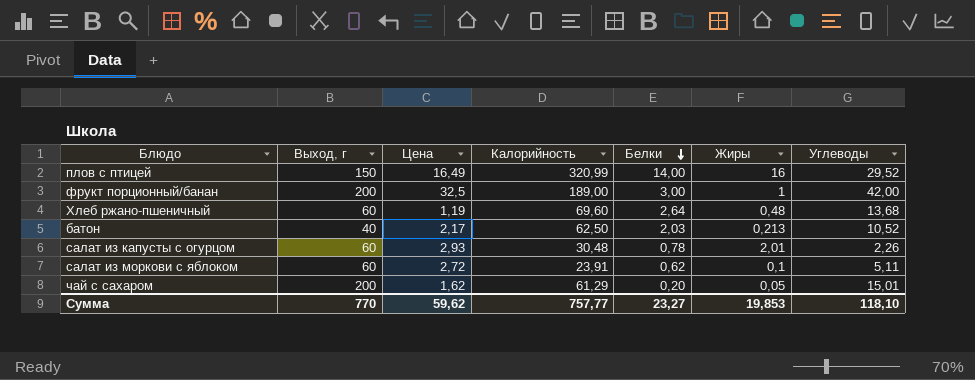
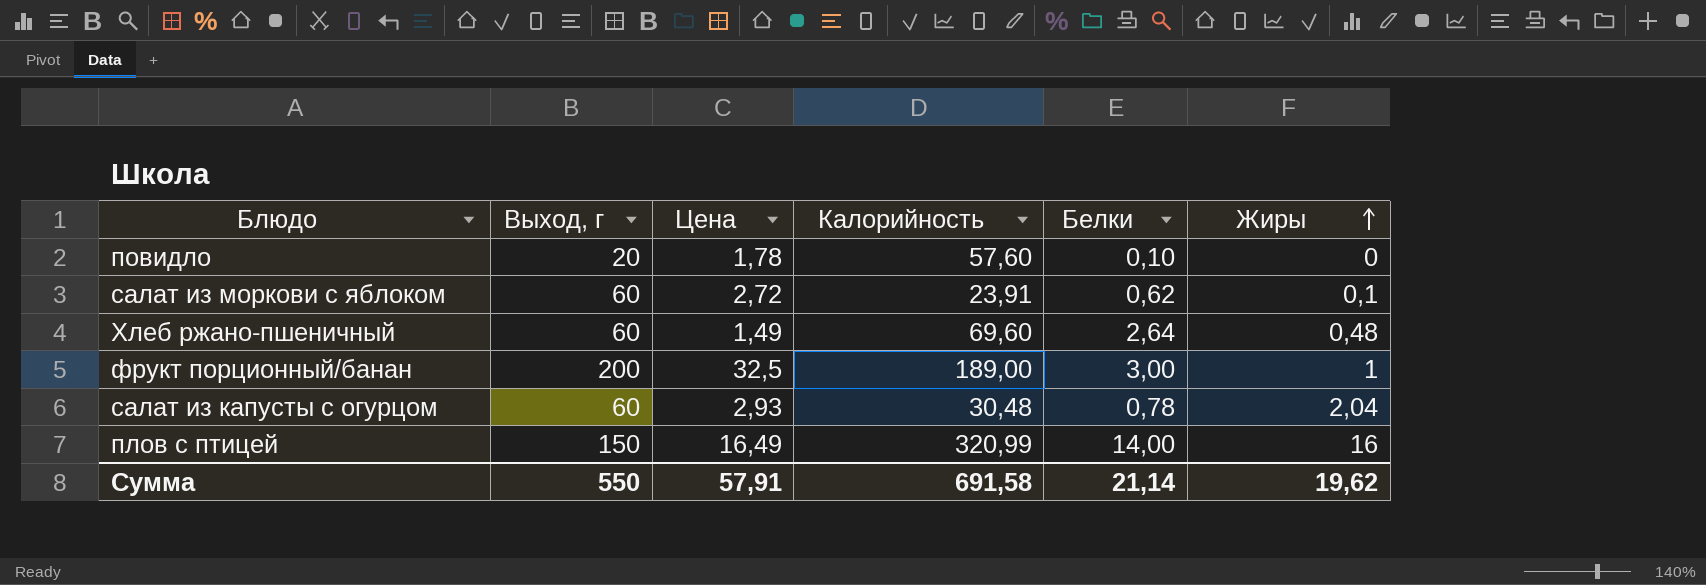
row order: Белки descending -> Жиры ascending
column Углеводы | position: 7 -> none
row батон: 40 | 2,17 | 62,50 | 2,03 | 0,213 | 10,52 -> none
row чай с сахаром: 200 | 1,62 | 61,29 | 0,20 | 0,05 | 15,01 -> none
row повидло: none -> 20 | 1,78 | 57,60 | 0,10 | 0
Хлеб ржано-пшеничный | Цена: 1,19 -> 1,49
салат из капусты с огурцом | Жиры: 2,01 -> 2,04
Сумма | Выход, г: 770 -> 550
Сумма | Цена: 59,62 -> 57,91
Сумма | Калорийность: 757,77 -> 691,58
Сумма | Белки: 23,27 -> 21,14
Сумма | Жиры: 19,853 -> 19,62

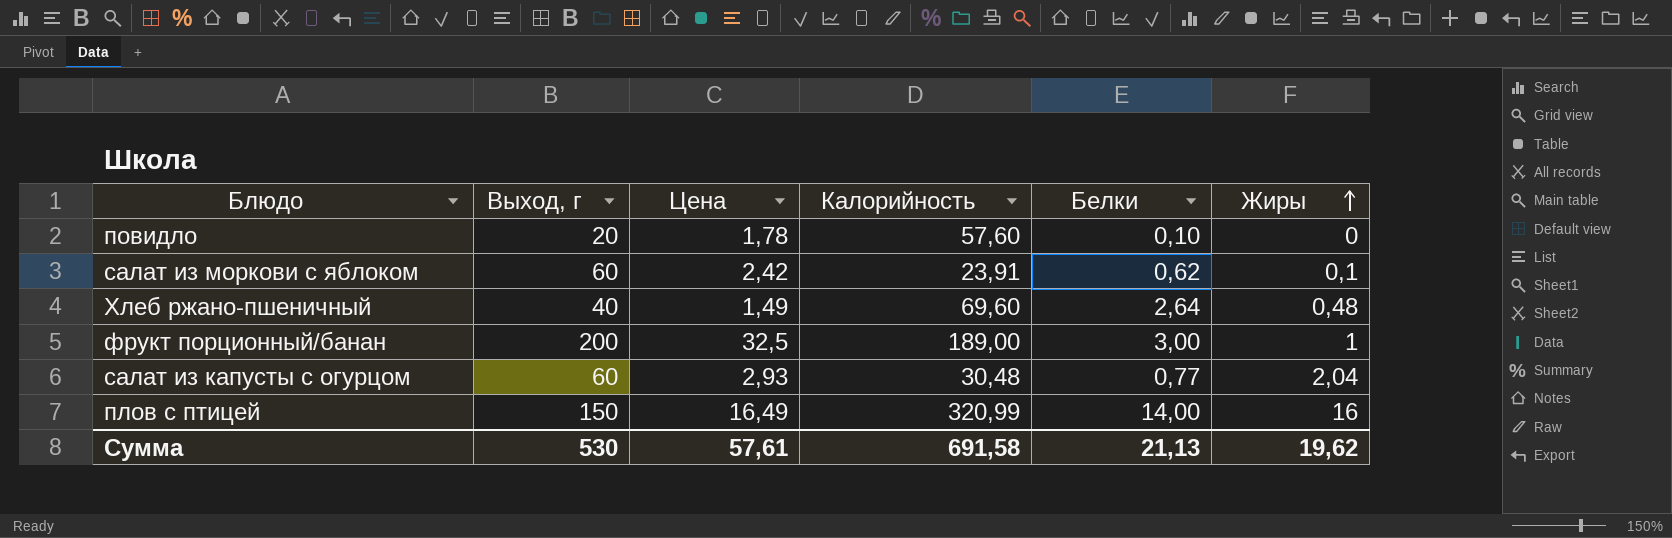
салат из моркови с яблоком | Цена: 2,72 -> 2,42
Хлеб ржано-пшеничный | Выход, г: 60 -> 40
салат из капусты с огурцом | Белки: 0,78 -> 0,77
Сумма | Выход, г: 550 -> 530
Сумма | Цена: 57,91 -> 57,61
Сумма | Белки: 21,14 -> 21,13

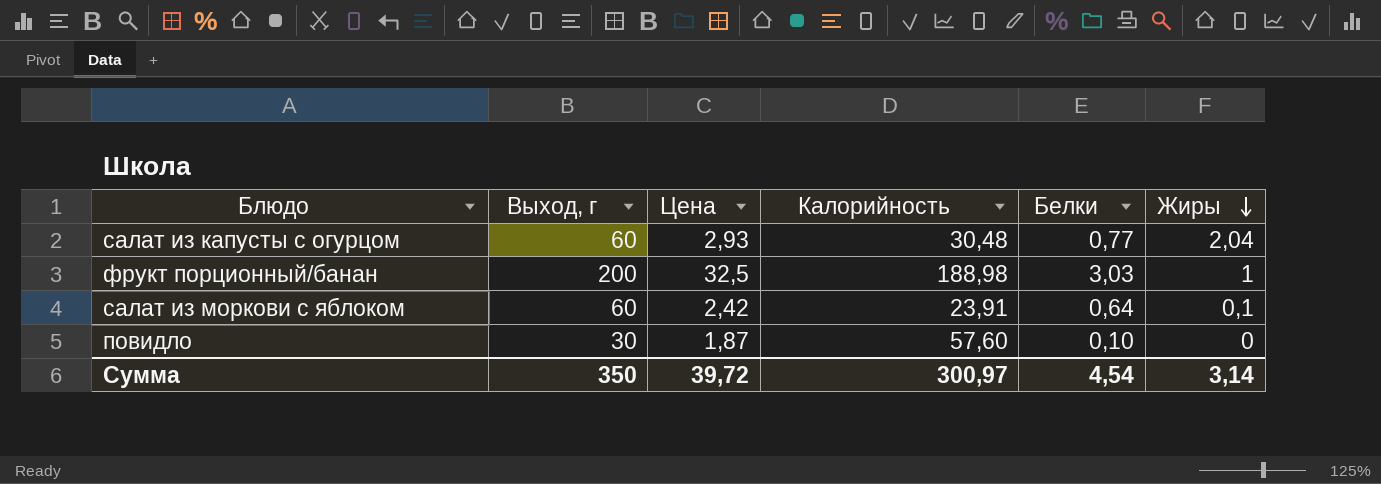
row order: Жиры ascending -> Жиры descending
row Хлеб ржано-пшеничный: 40 | 1,49 | 69,60 | 2,64 | 0,48 -> none
row плов с птицей: 150 | 16,49 | 320,99 | 14,00 | 16 -> none
фрукт порционный/банан | Калорийность: 189,00 -> 188,98
фрукт порционный/банан | Белки: 3,00 -> 3,03
салат из моркови с яблоком | Белки: 0,62 -> 0,64
повидло | Выход, г: 20 -> 30
повидло | Цена: 1,78 -> 1,87
Сумма | Выход, г: 530 -> 350
Сумма | Цена: 57,61 -> 39,72
Сумма | Калорийность: 691,58 -> 300,97
Сумма | Белки: 21,13 -> 4,54
Сумма | Жиры: 19,62 -> 3,14

